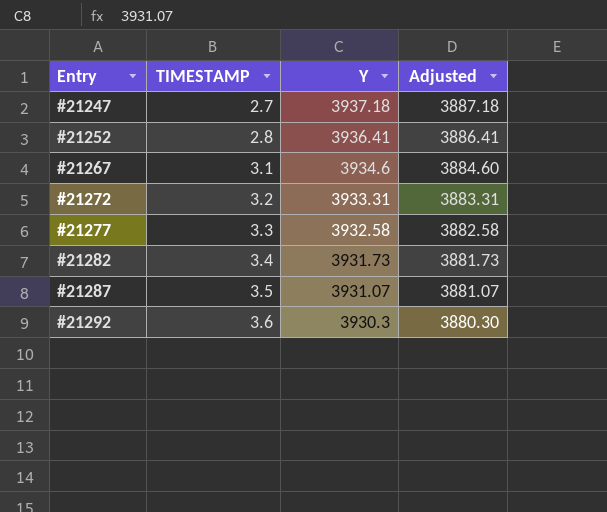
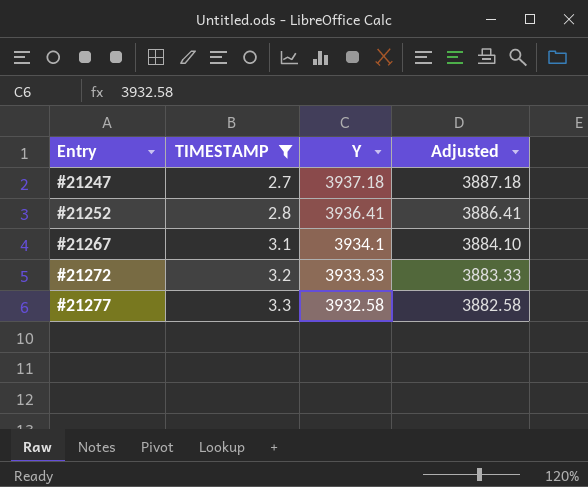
filter: none -> TIMESTAMP <= 3.3
#21267 | Y: 3934.6 -> 3934.1
#21267 | Adjusted: 3884.60 -> 3884.10
#21272 | Y: 3933.31 -> 3933.33
#21272 | Adjusted: 3883.31 -> 3883.33

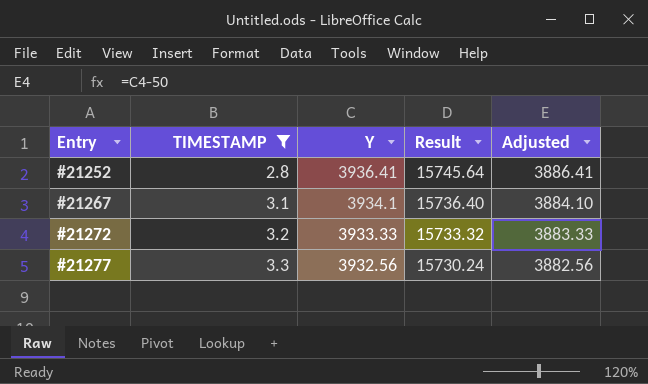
column Result | formula: none -> [Y] * 4
row #21247: 2.7 | 3937.18 | 3887.18 -> none
#21277 | Y: 3932.58 -> 3932.56
#21277 | Adjusted: 3882.58 -> 3882.56

